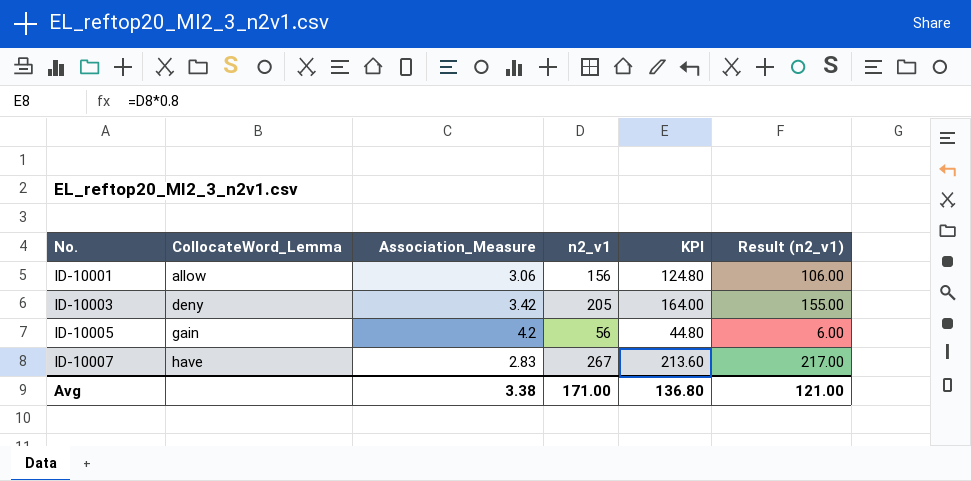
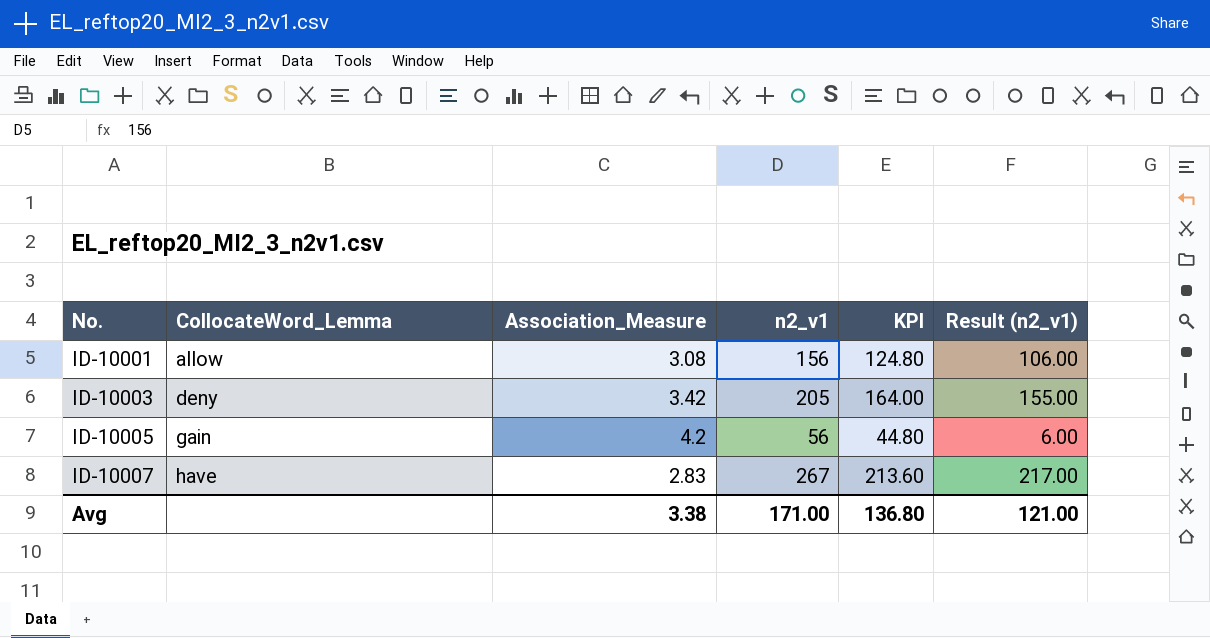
ID-10001 | Association_Measure: 3.06 -> 3.08

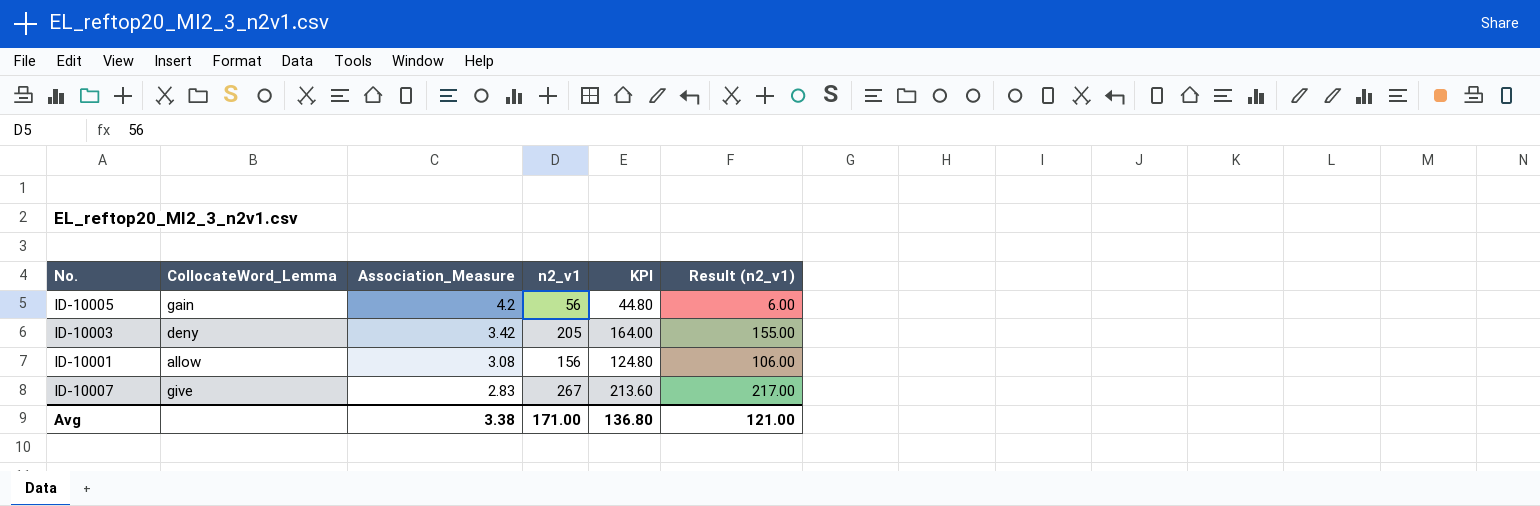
row order: No. ascending -> Association_Measure descending
ID-10007 | CollocateWord_Lemma: have -> give

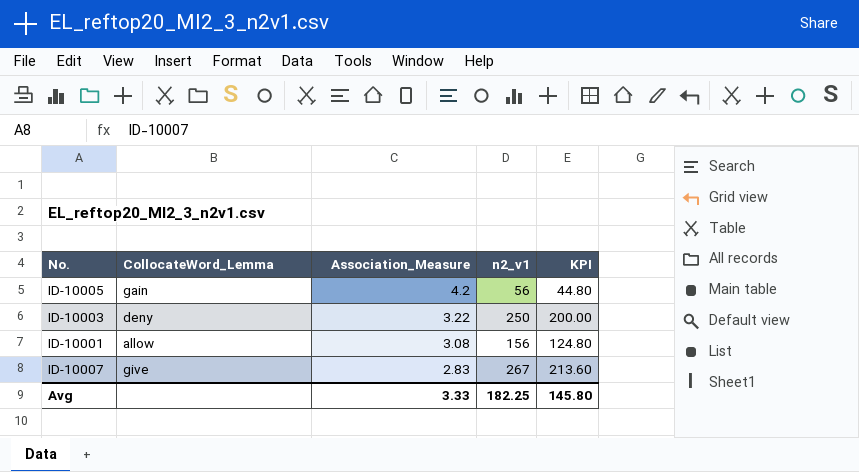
column Result (n2_v1) | formula: [n2_v1] - 50 -> none
ID-10003 | Association_Measure: 3.42 -> 3.22
ID-10003 | n2_v1: 205 -> 250
ID-10003 | KPI: 164.00 -> 200.00
Avg | Association_Measure: 3.38 -> 3.33
Avg | n2_v1: 171.00 -> 182.25
Avg | KPI: 136.80 -> 145.80

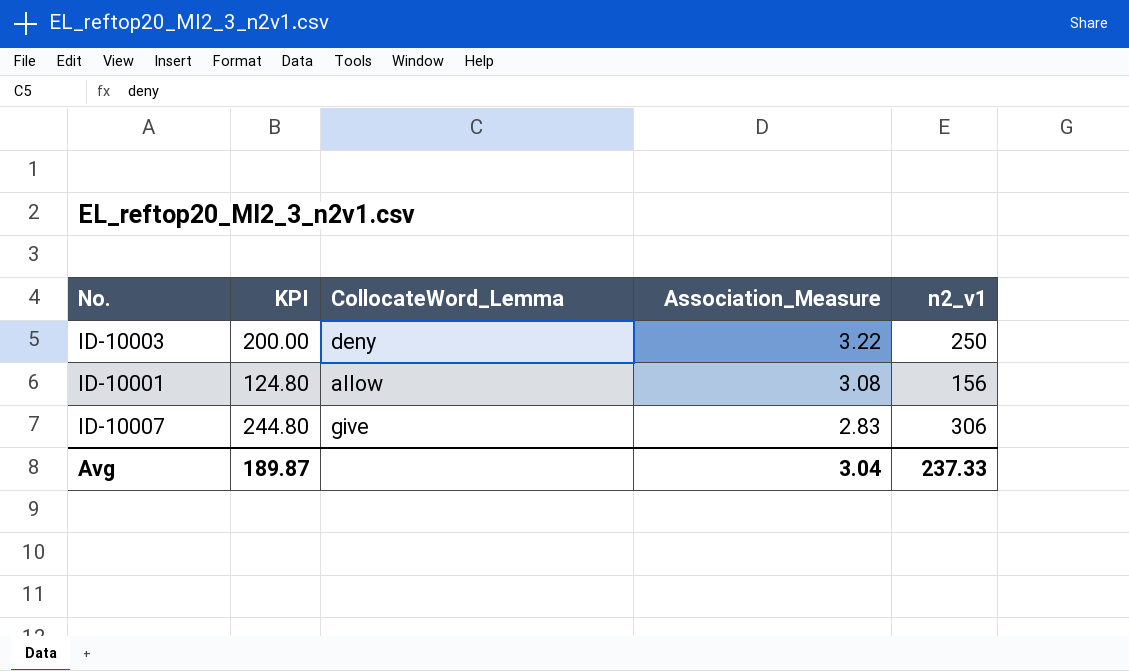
column KPI | position: 5 -> 2
row ID-10005: gain | 4.2 | 56 | 44.80 -> none
ID-10007 | KPI: 213.60 -> 244.80
ID-10007 | n2_v1: 267 -> 306
Avg | KPI: 145.80 -> 189.87
Avg | Association_Measure: 3.33 -> 3.04
Avg | n2_v1: 182.25 -> 237.33

